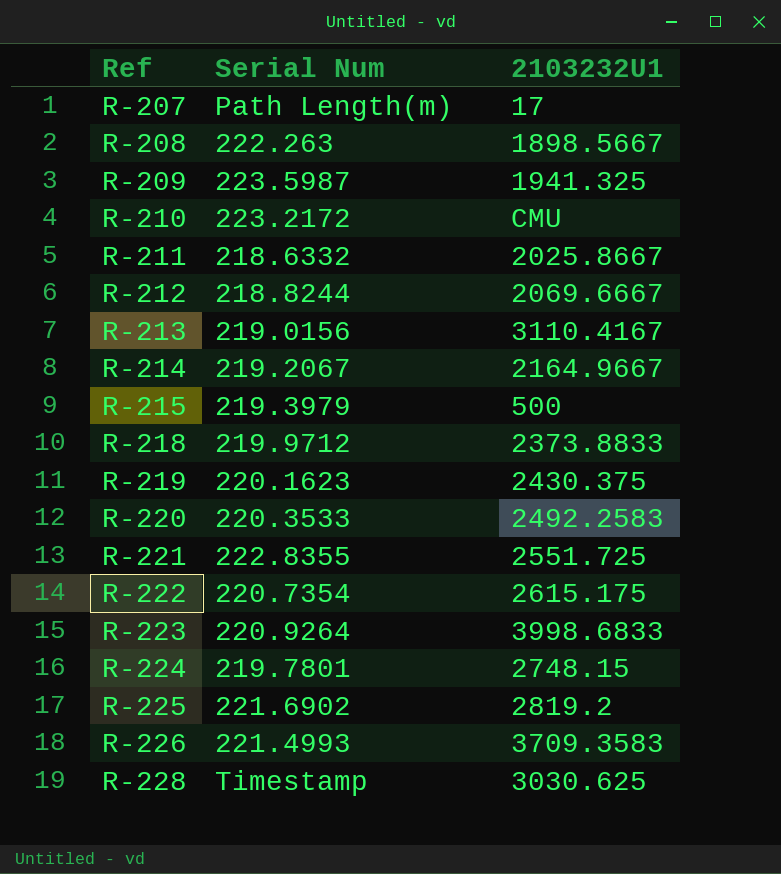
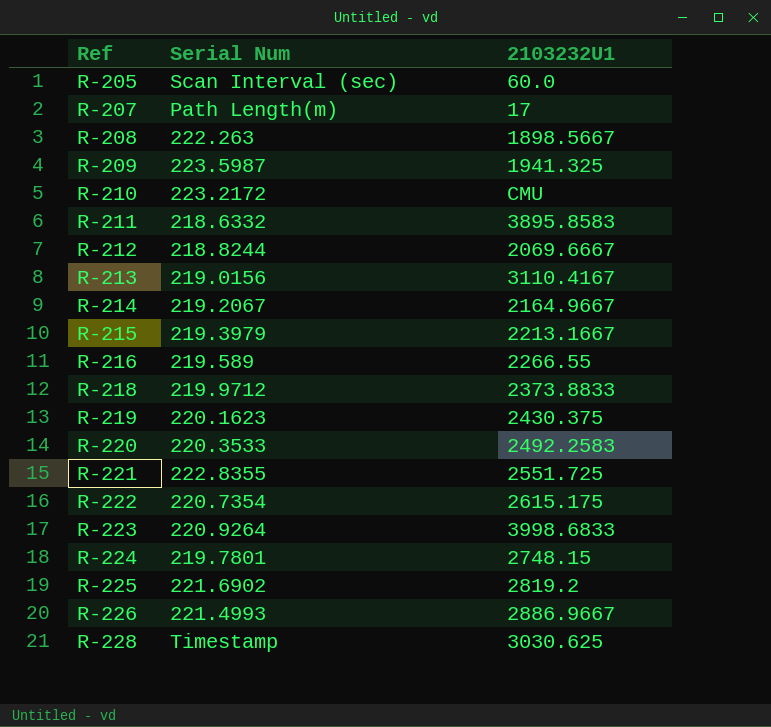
row R-205: none -> Scan Interval (sec) | 60.0
R-211 | 2103232U1: 2025.8667 -> 3895.8583
R-215 | 2103232U1: 500 -> 2213.1667
row R-216: none -> 219.589 | 2266.55
R-226 | 2103232U1: 3709.3583 -> 2886.9667

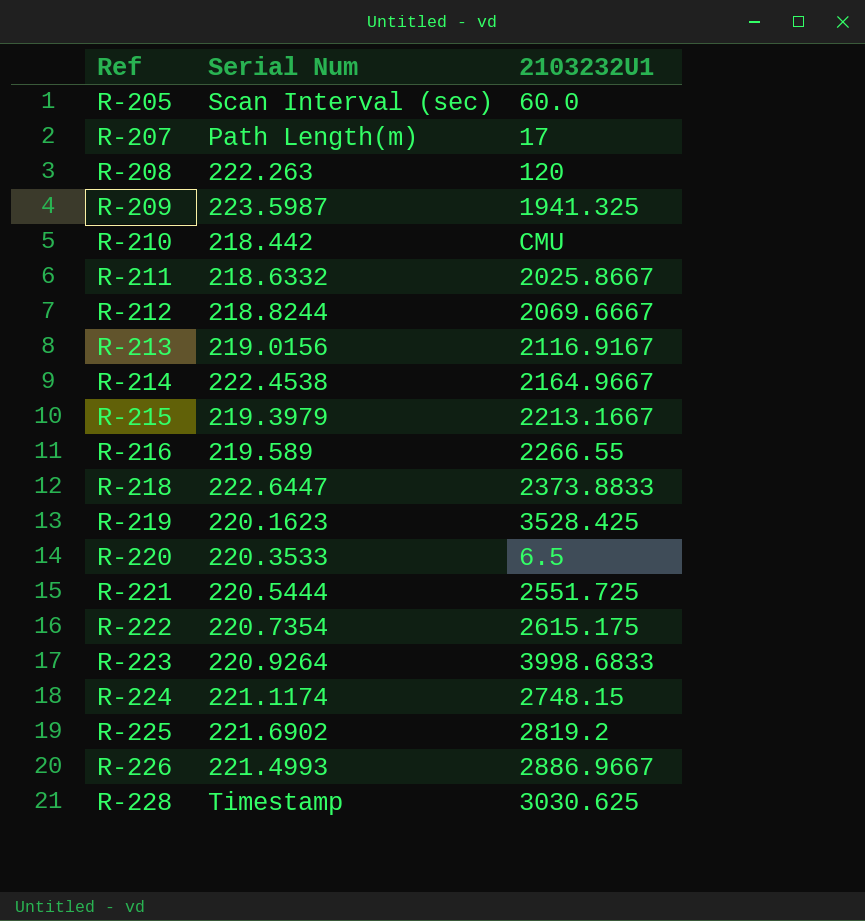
R-208 | 2103232U1: 1898.5667 -> 120
R-210 | Serial Num: 223.2172 -> 218.442
R-211 | 2103232U1: 3895.8583 -> 2025.8667
R-213 | 2103232U1: 3110.4167 -> 2116.9167
R-214 | Serial Num: 219.2067 -> 222.4538
R-218 | Serial Num: 219.9712 -> 222.6447
R-219 | 2103232U1: 2430.375 -> 3528.425
R-220 | 2103232U1: 2492.2583 -> 6.5
R-221 | Serial Num: 222.8355 -> 220.5444
R-224 | Serial Num: 219.7801 -> 221.1174

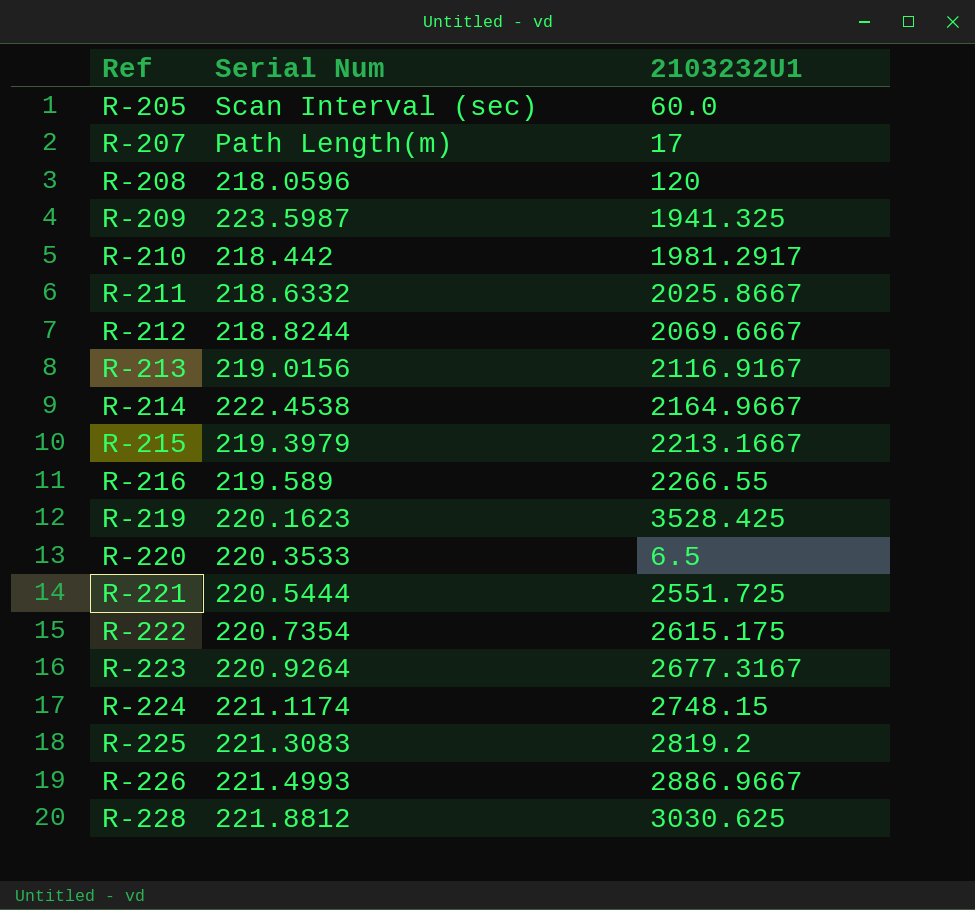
row R-218: 222.6447 | 2373.8833 -> none
R-208 | Serial Num: 222.263 -> 218.0596
R-210 | 2103232U1: CMU -> 1981.2917
R-223 | 2103232U1: 3998.6833 -> 2677.3167
R-225 | Serial Num: 221.6902 -> 221.3083
R-228 | Serial Num: Timestamp -> 221.8812

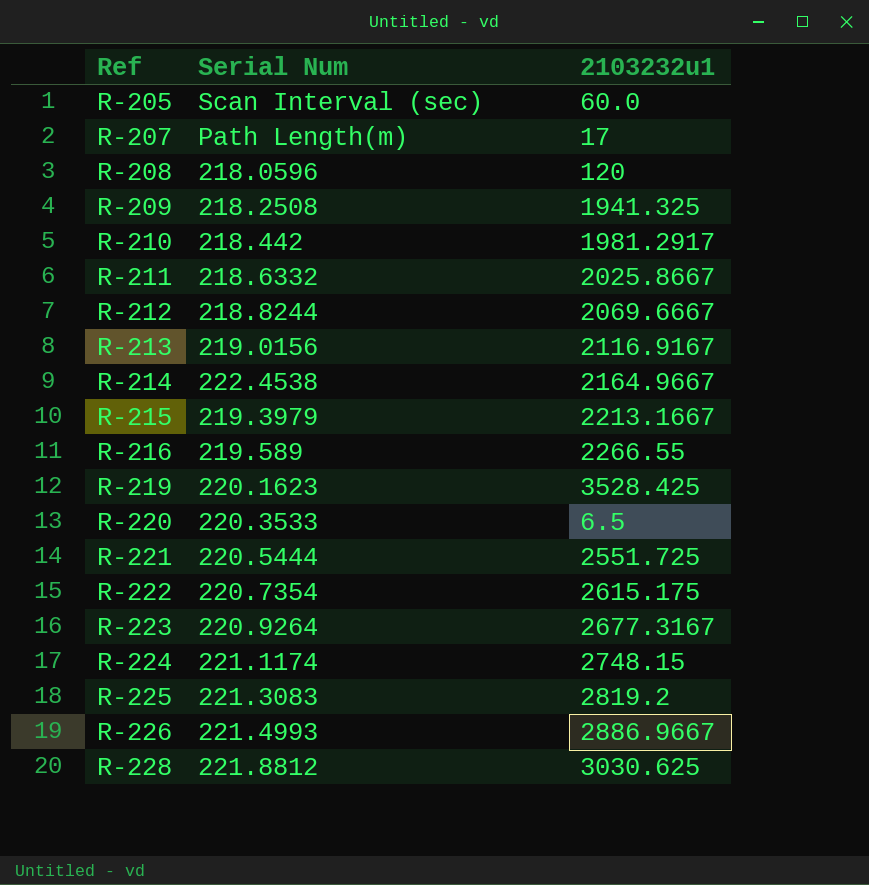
column name: 2103232U1 -> 2103232u1
R-209 | Serial Num: 223.5987 -> 218.2508

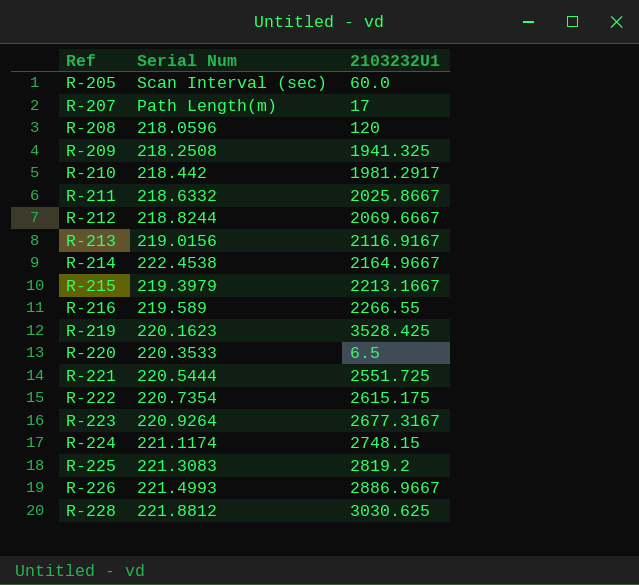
column name: 2103232u1 -> 2103232U1

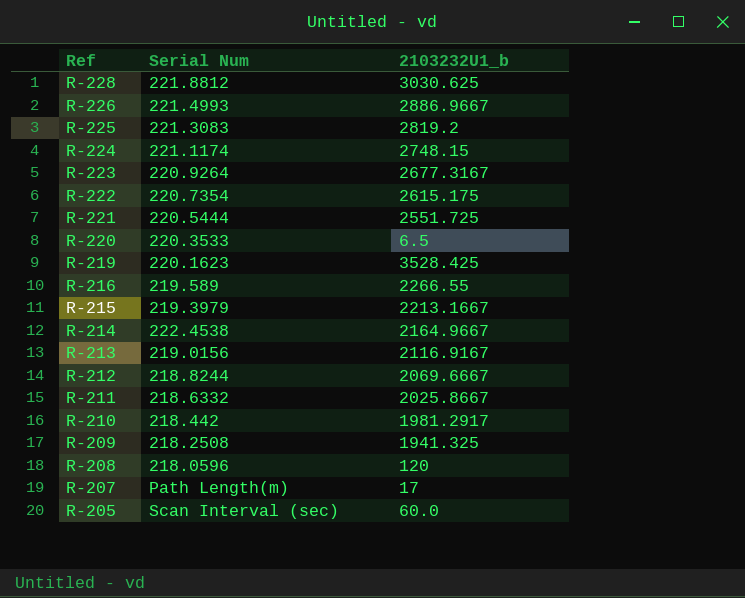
row order: Ref ascending -> Ref descending
column name: 2103232U1 -> 2103232U1_b

